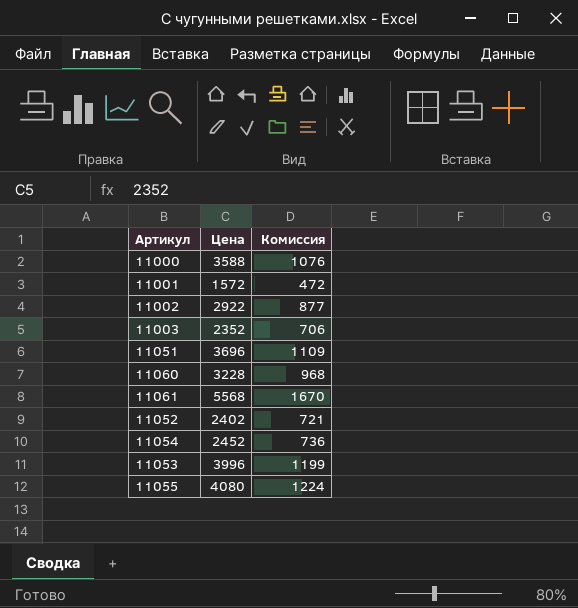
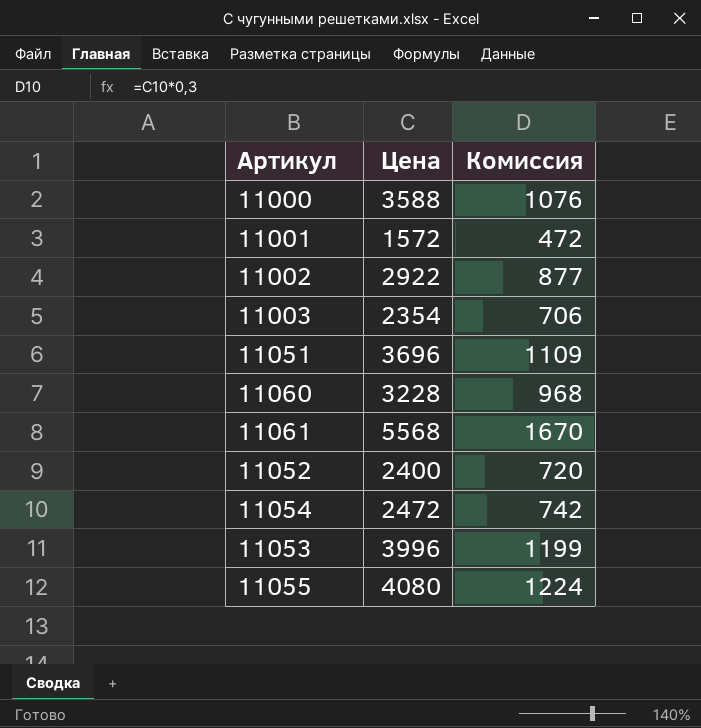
11003 | Цена: 2352 -> 2354
11052 | Цена: 2402 -> 2400
11052 | Комиссия: 721 -> 720
11054 | Цена: 2452 -> 2472
11054 | Комиссия: 736 -> 742

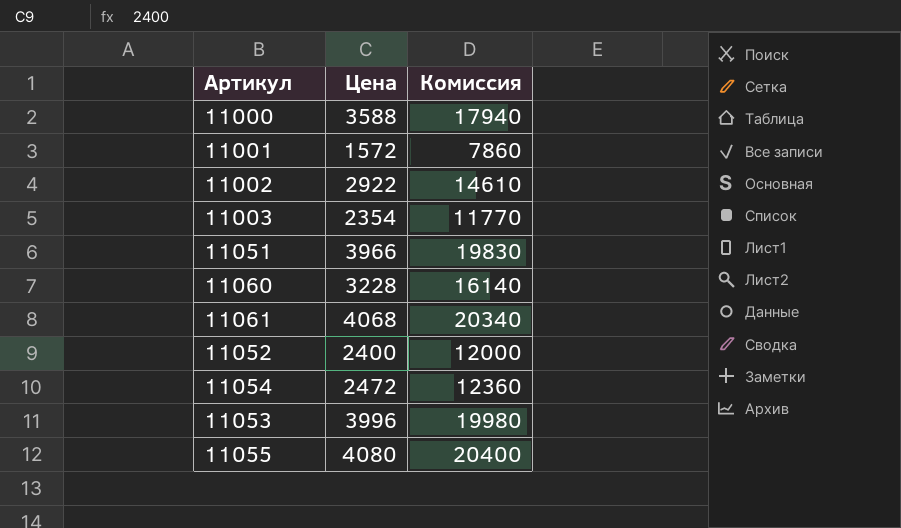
column Комиссия | formula: [Цена] * 0,3 -> [Цена] * 5
11051 | Цена: 3696 -> 3966
11061 | Цена: 5568 -> 4068

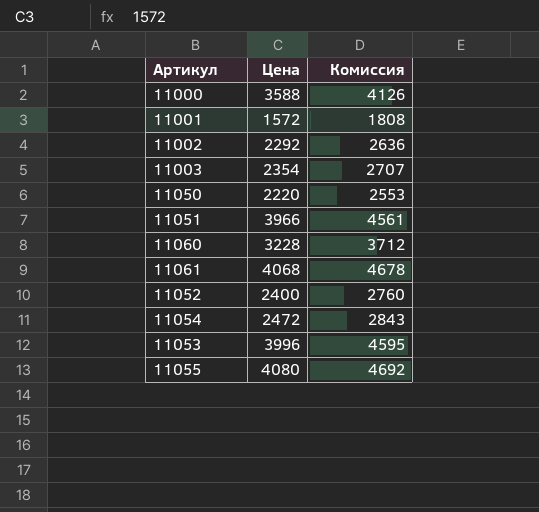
column Комиссия | formula: [Цена] * 5 -> [Цена] * 1,15
11002 | Цена: 2922 -> 2292
row 11050: none -> 2220 | 2553

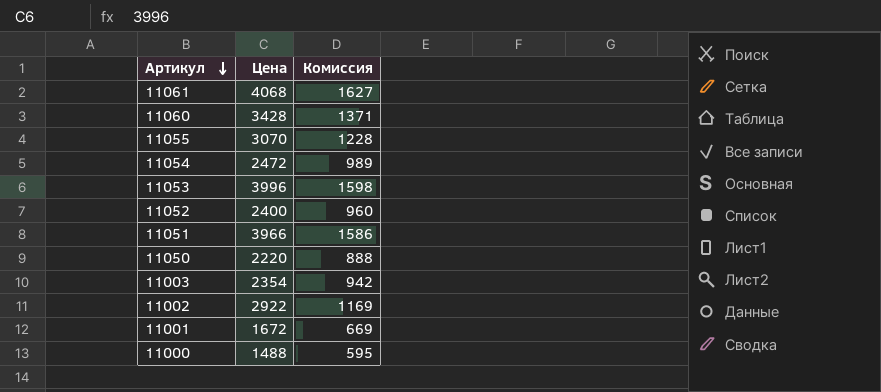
row order: none -> Артикул descending
column Комиссия | formula: [Цена] * 1,15 -> [Цена] * 0,4
11060 | Цена: 3228 -> 3428
11055 | Цена: 4080 -> 3070
11002 | Цена: 2292 -> 2922
11001 | Цена: 1572 -> 1672
11000 | Цена: 3588 -> 1488

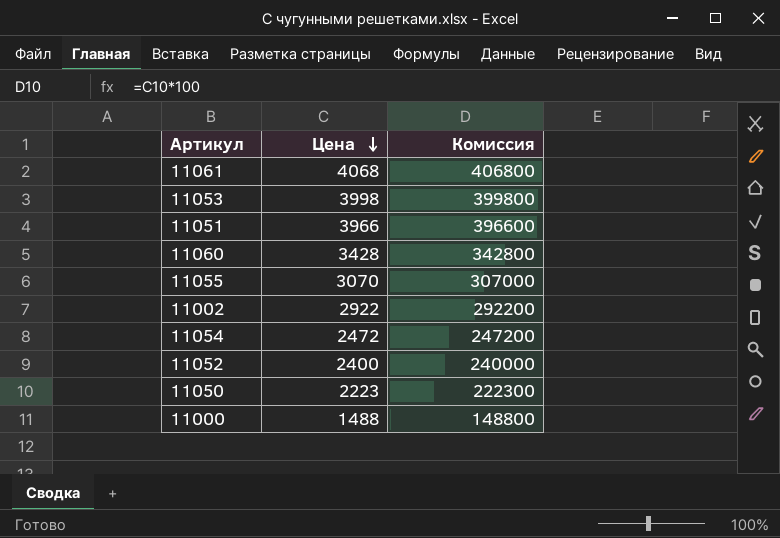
row order: Артикул descending -> Цена descending
column Комиссия | formula: [Цена] * 0,4 -> [Цена] * 100
row 11003: 2354 | 942 -> none
row 11001: 1672 | 669 -> none
11053 | Цена: 3996 -> 3998
11050 | Цена: 2220 -> 2223

